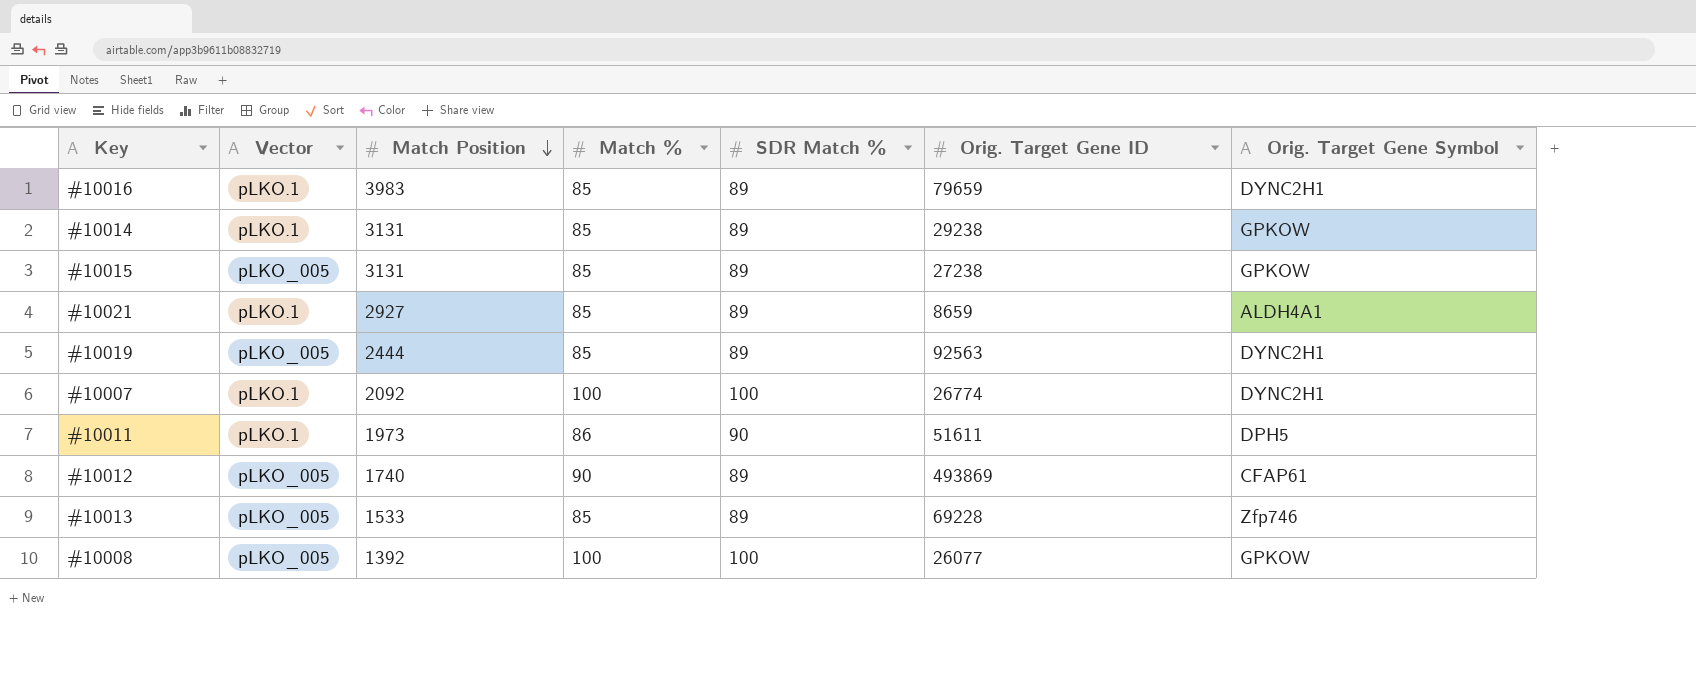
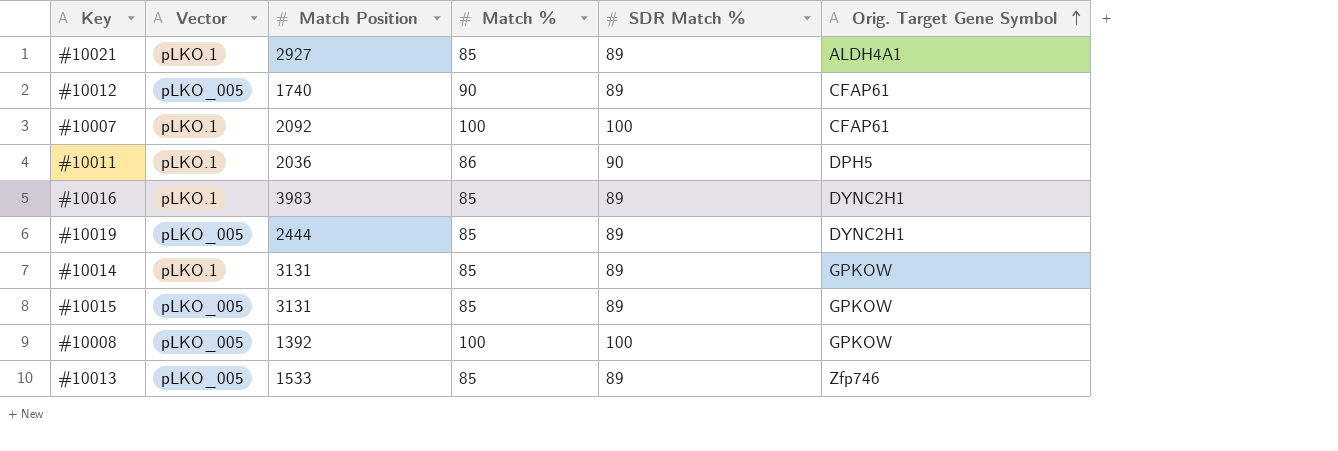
row order: Match Position descending -> Orig. Target Gene Symbol ascending
column Orig. Target Gene ID | position: 6 -> none
#10007 | Orig. Target Gene Symbol: DYNC2H1 -> CFAP61
#10011 | Match Position: 1973 -> 2036

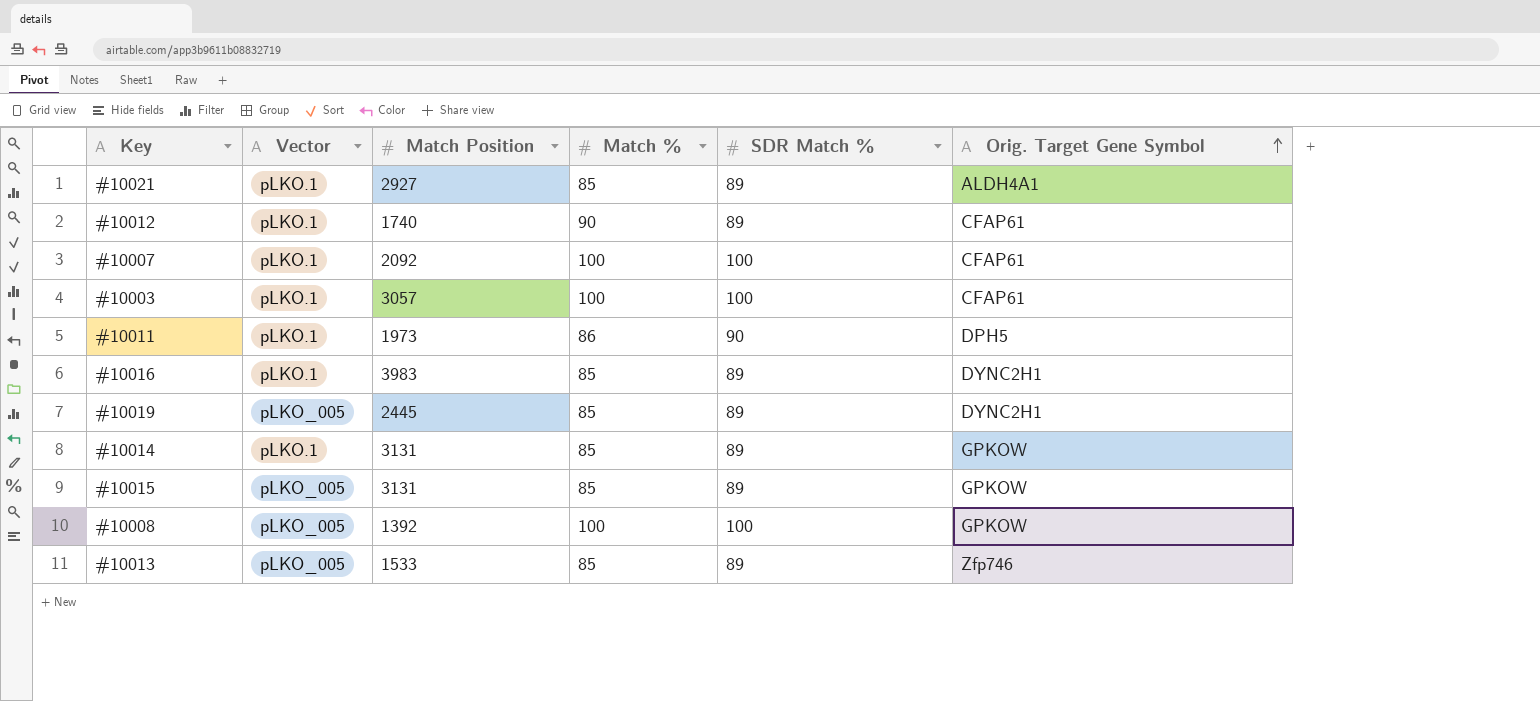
#10012 | Vector: pLKO_005 -> pLKO.1
row #10003: none -> pLKO.1 | 3057 | 100 | 100 | CFAP61
#10011 | Match Position: 2036 -> 1973
#10019 | Match Position: 2444 -> 2445

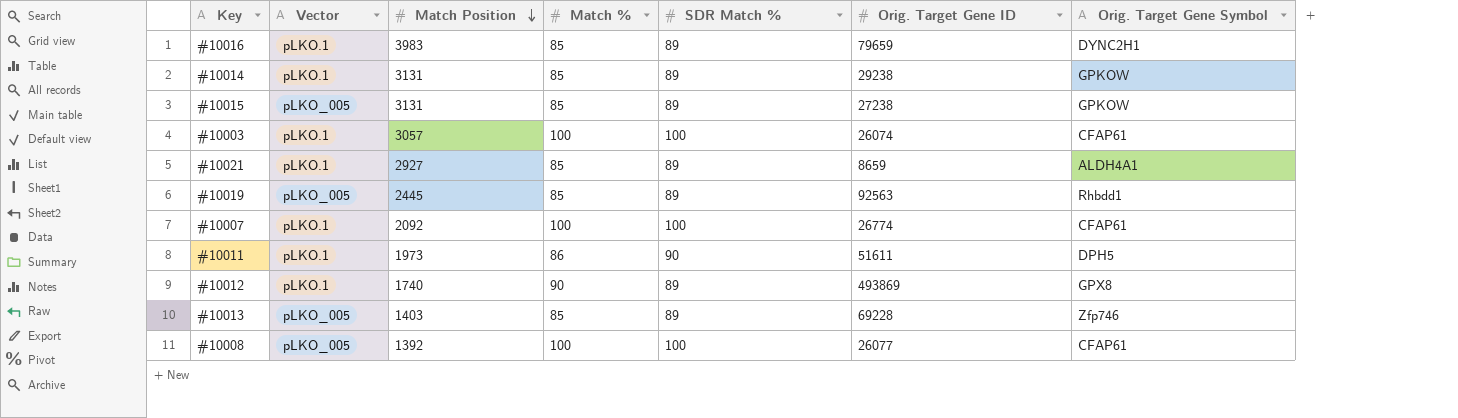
row order: Orig. Target Gene Symbol ascending -> Match Position descending
column Orig. Target Gene ID | position: none -> 6
#10019 | Orig. Target Gene Symbol: DYNC2H1 -> Rhbdd1
#10012 | Orig. Target Gene Symbol: CFAP61 -> GPX8
#10013 | Match Position: 1533 -> 1403
#10008 | Orig. Target Gene Symbol: GPKOW -> CFAP61

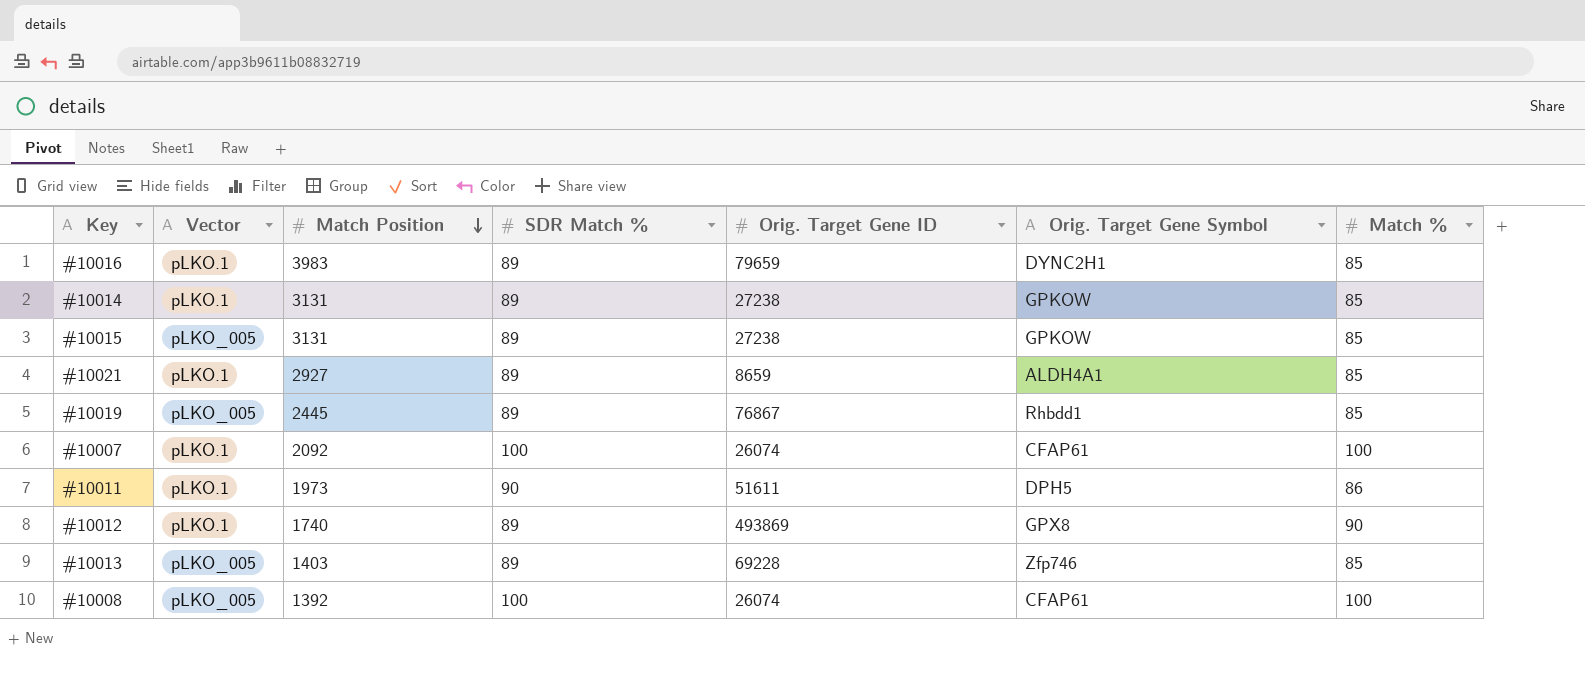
column Match % | position: 4 -> 7
row #10003: pLKO.1 | 3057 | 100 | 100 | 26074 | CFAP61 -> none
#10014 | Orig. Target Gene ID: 29238 -> 27238
#10019 | Orig. Target Gene ID: 92563 -> 76867
#10007 | Orig. Target Gene ID: 26774 -> 26074
#10008 | Orig. Target Gene ID: 26077 -> 26074

